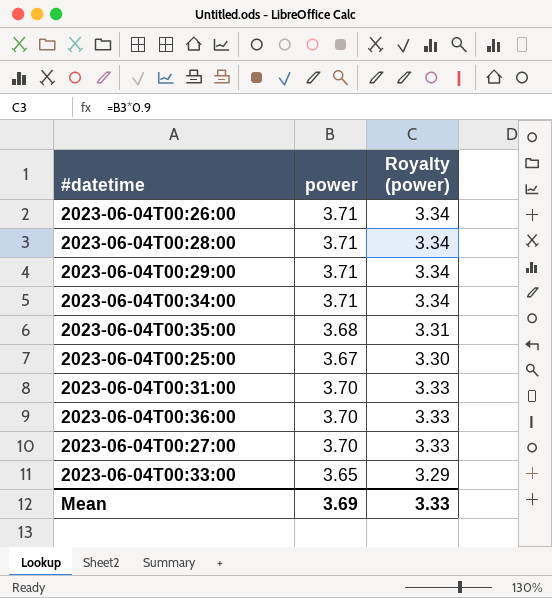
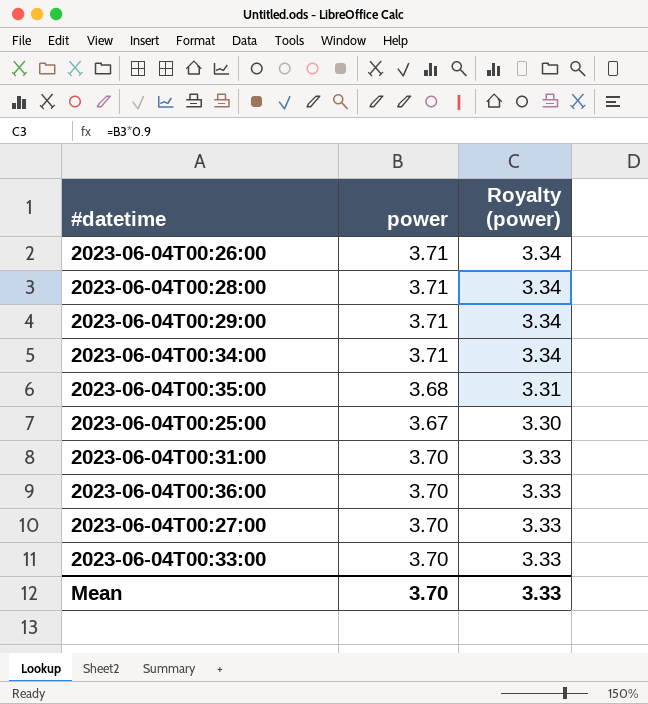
2023-06-04T00:33:00 | power: 3.65 -> 3.70
2023-06-04T00:33:00 | Royalty (power): 3.29 -> 3.33
Mean | power: 3.69 -> 3.70

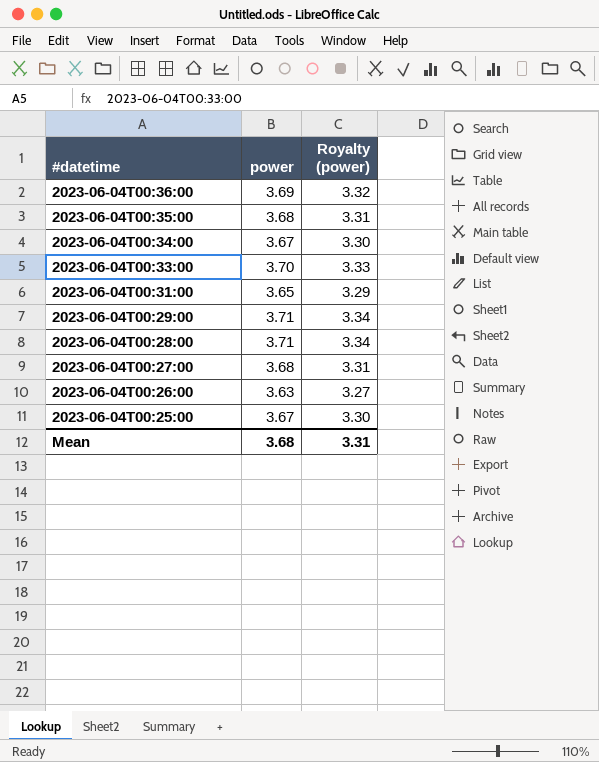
row order: none -> #datetime descending
2023-06-04T00:36:00 | power: 3.70 -> 3.69
2023-06-04T00:36:00 | Royalty (power): 3.33 -> 3.32
2023-06-04T00:34:00 | power: 3.71 -> 3.67
2023-06-04T00:34:00 | Royalty (power): 3.34 -> 3.30
2023-06-04T00:31:00 | power: 3.70 -> 3.65
2023-06-04T00:31:00 | Royalty (power): 3.33 -> 3.29
2023-06-04T00:27:00 | power: 3.70 -> 3.68
2023-06-04T00:27:00 | Royalty (power): 3.33 -> 3.31
2023-06-04T00:26:00 | power: 3.71 -> 3.63
2023-06-04T00:26:00 | Royalty (power): 3.34 -> 3.27
Mean | power: 3.70 -> 3.68
Mean | Royalty (power): 3.33 -> 3.31

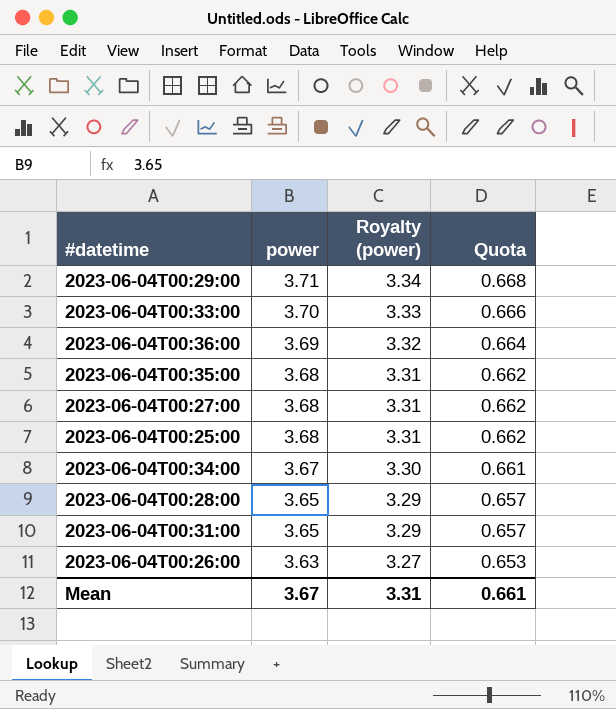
row order: #datetime descending -> power descending
column Quota | formula: none -> [power] * 0.18
2023-06-04T00:25:00 | power: 3.67 -> 3.68
2023-06-04T00:25:00 | Royalty (power): 3.30 -> 3.31
2023-06-04T00:28:00 | power: 3.71 -> 3.65
2023-06-04T00:28:00 | Royalty (power): 3.34 -> 3.29
Mean | power: 3.68 -> 3.67

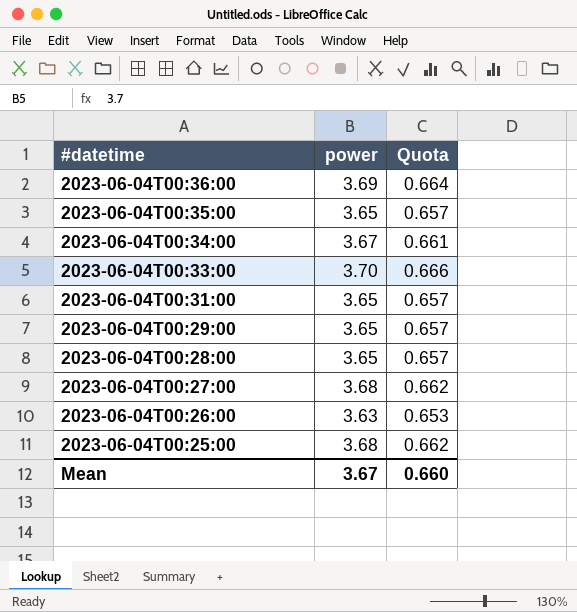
row order: power descending -> #datetime descending
column Royalty (power) | formula: [power] * 0.9 -> none
2023-06-04T00:35:00 | power: 3.68 -> 3.65
2023-06-04T00:35:00 | Quota: 0.662 -> 0.657
2023-06-04T00:29:00 | power: 3.71 -> 3.65
2023-06-04T00:29:00 | Quota: 0.668 -> 0.657
Mean | Quota: 0.661 -> 0.660

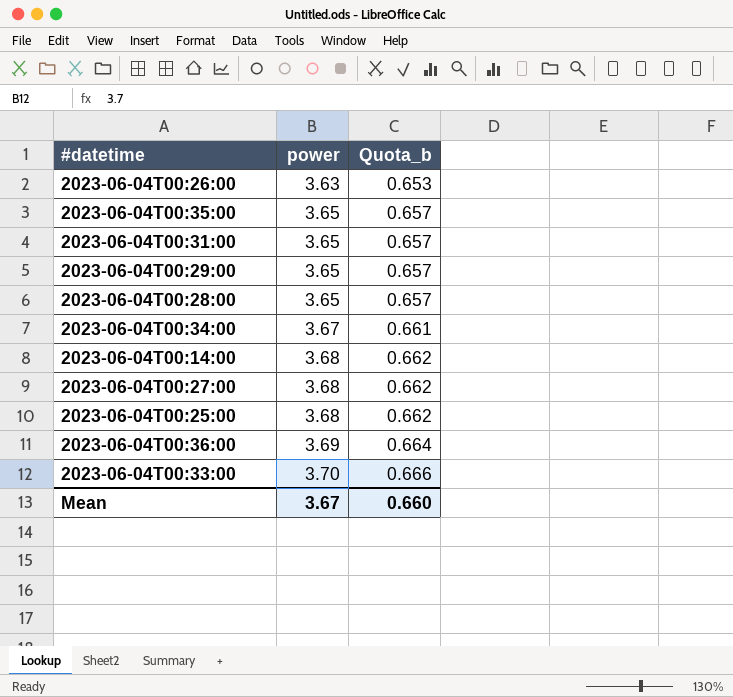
row order: #datetime descending -> power ascending
column name: Quota -> Quota_b
row 2023-06-04T00:14:00: none -> 3.68 | 0.662

